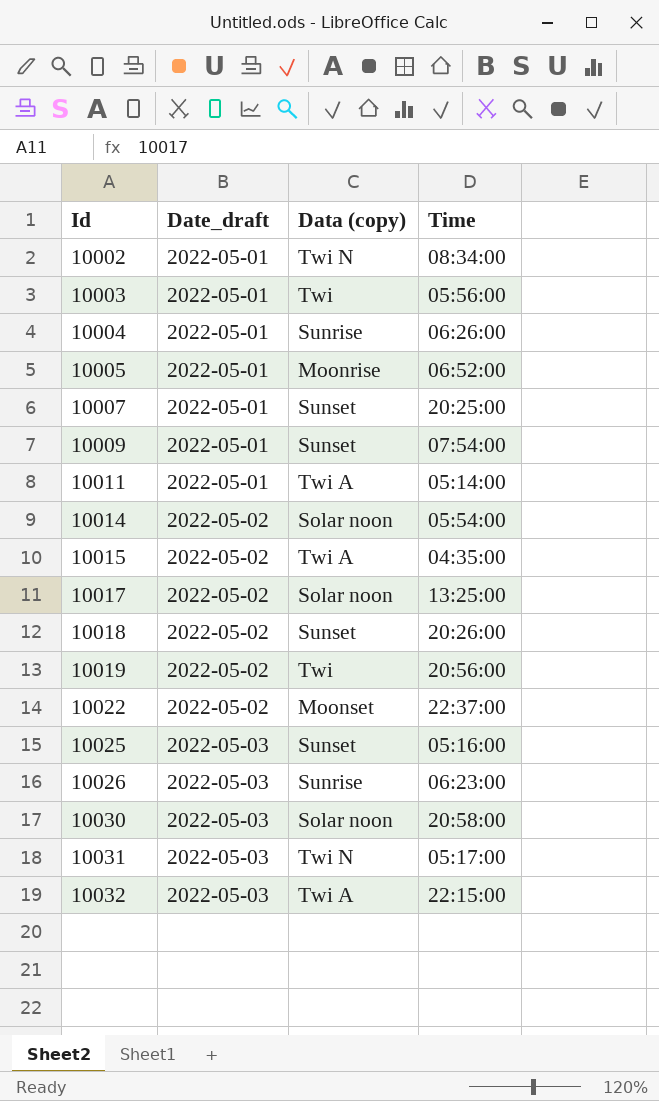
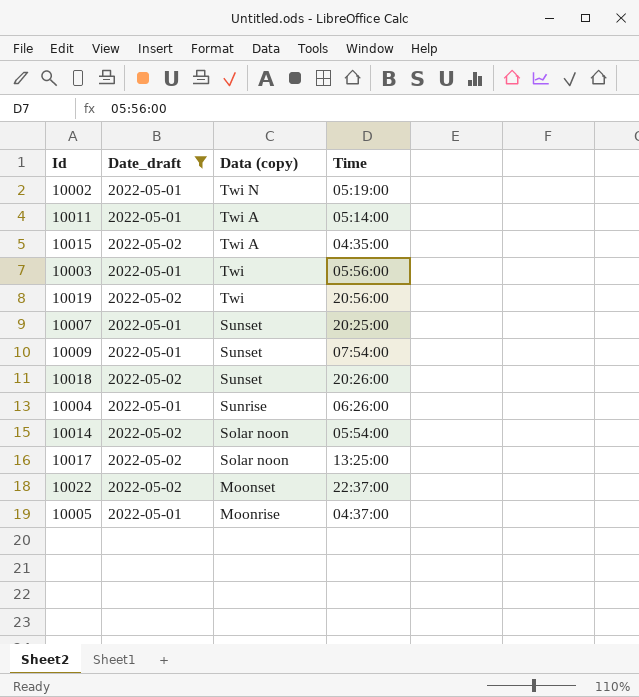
filter: none -> Date_draft != 2022-05-03
row order: Id ascending -> Data (copy) descending
10002 | Time: 08:34:00 -> 05:19:00
10005 | Time: 06:52:00 -> 04:37:00

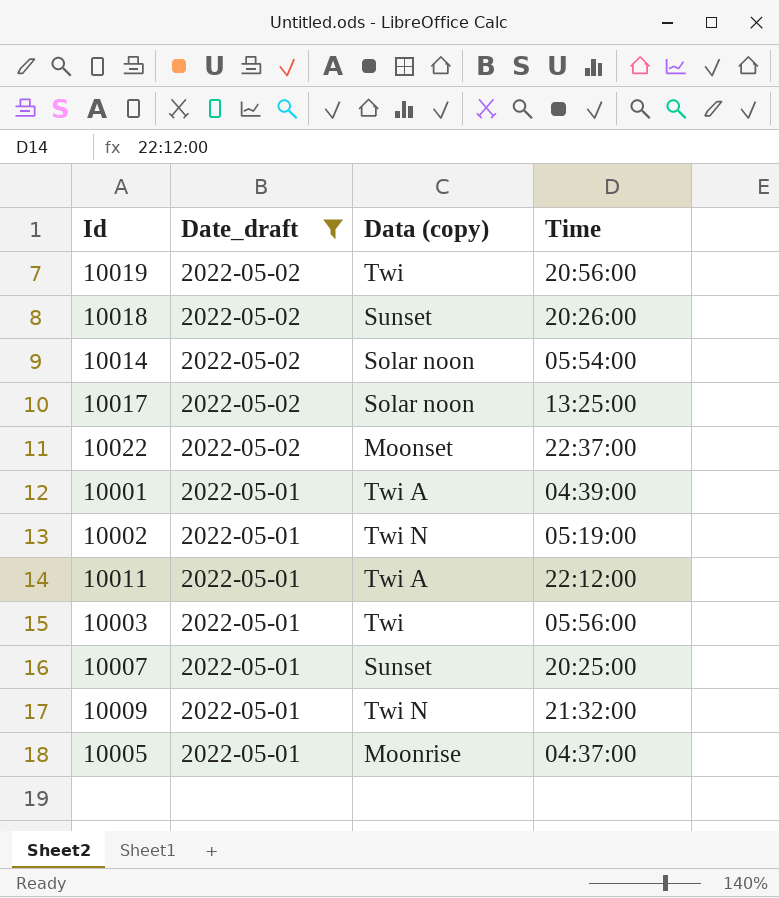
row order: Data (copy) descending -> Date_draft descending
row 10015: 2022-05-02 | Twi A | 04:35:00 -> none
row 10004: 2022-05-01 | Sunrise | 06:26:00 -> none
row 10001: none -> 2022-05-01 | Twi A | 04:39:00
10011 | Time: 05:14:00 -> 22:12:00
10009 | Data (copy): Sunset -> Twi N
10009 | Time: 07:54:00 -> 21:32:00

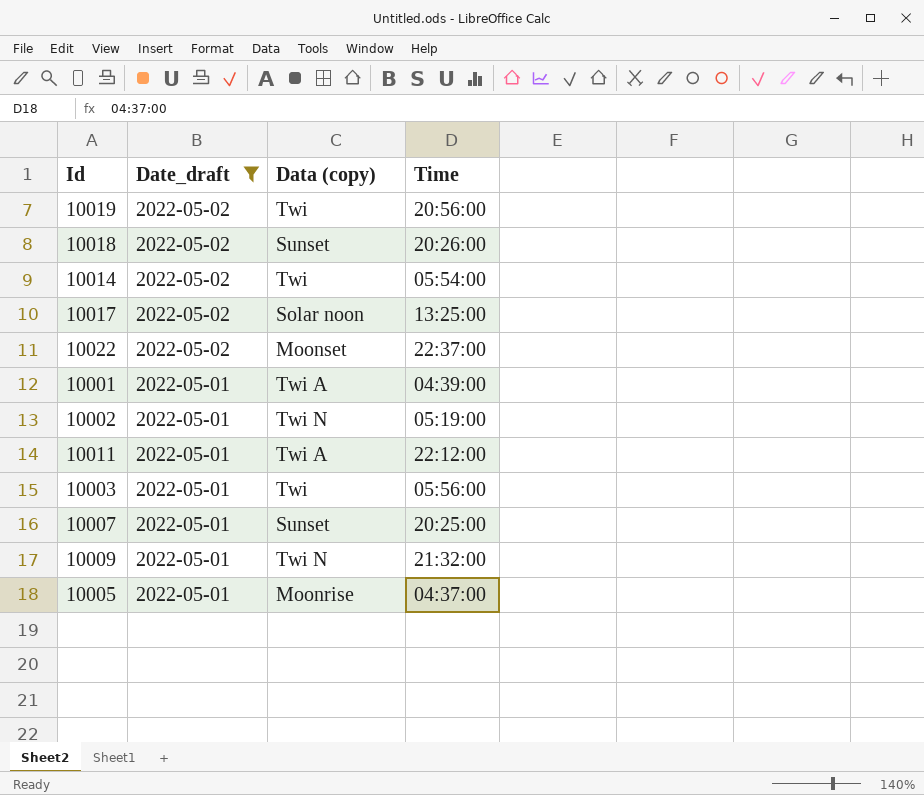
10014 | Data (copy): Solar noon -> Twi

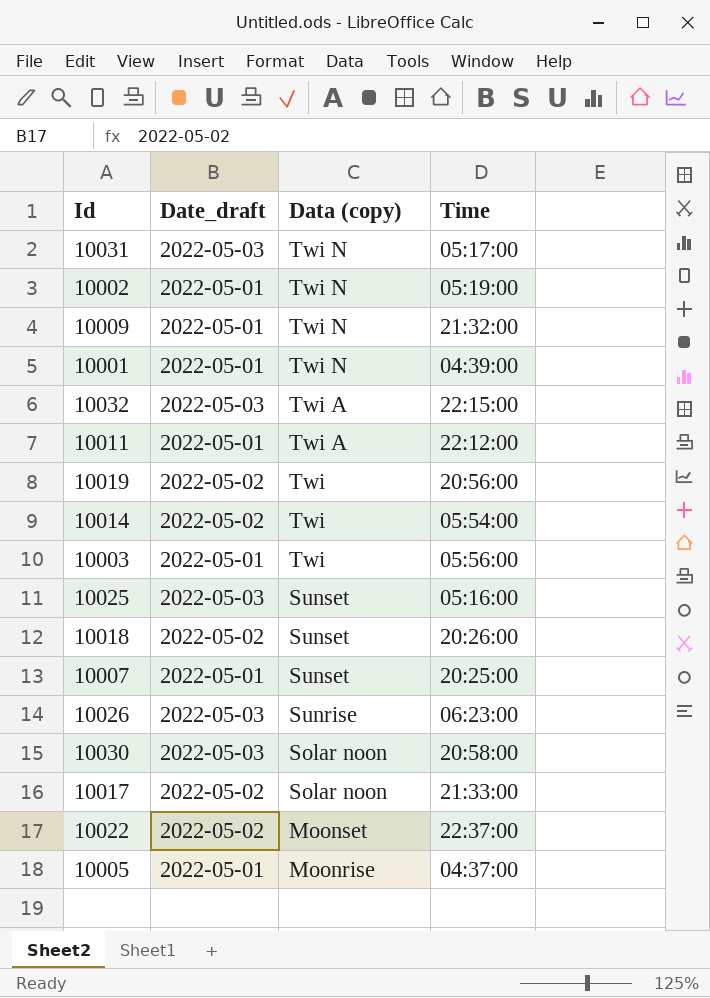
filter: Date_draft != 2022-05-03 -> none
row order: Date_draft descending -> Data (copy) descending
10001 | Data (copy): Twi A -> Twi N
10017 | Time: 13:25:00 -> 21:33:00

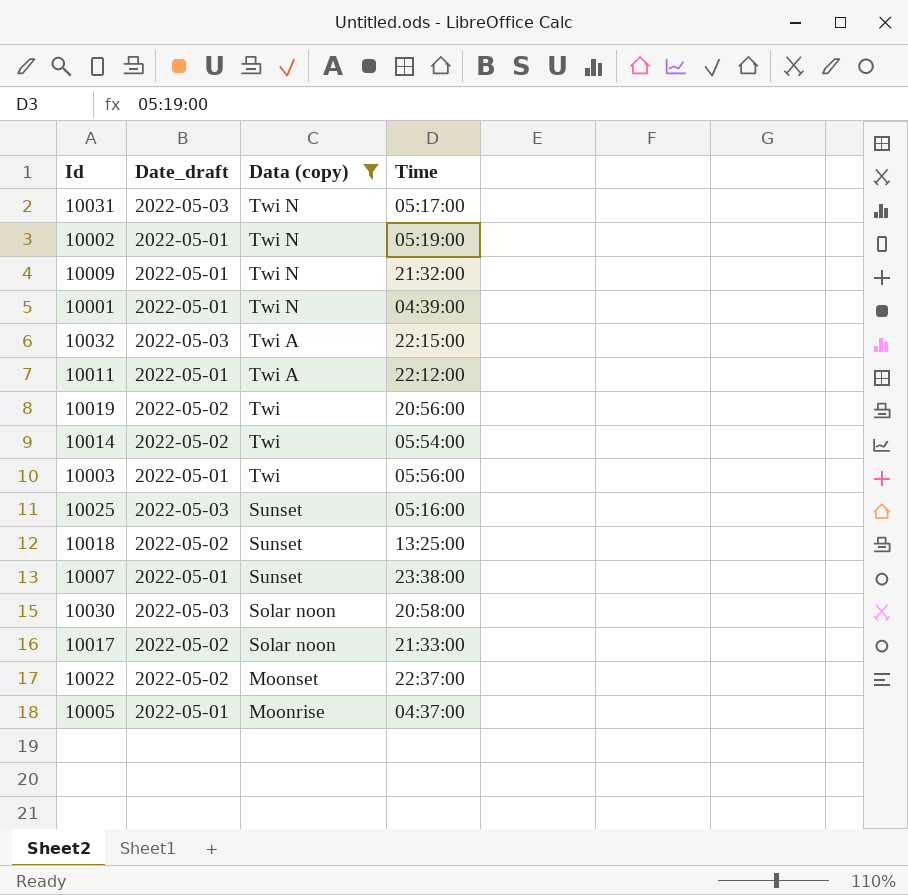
filter: none -> Data (copy) != Sunrise
10018 | Time: 20:26:00 -> 13:25:00
10007 | Time: 20:25:00 -> 23:38:00

